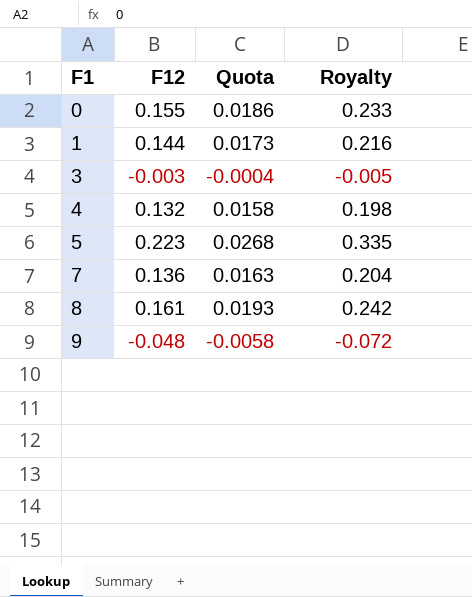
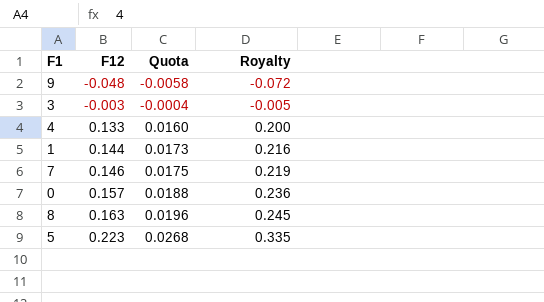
row order: F1 ascending -> F12 ascending
4 | F12: 0.132 -> 0.133
4 | Quota: 0.0158 -> 0.0160
4 | Royalty: 0.198 -> 0.200
7 | F12: 0.136 -> 0.146
7 | Quota: 0.0163 -> 0.0175
7 | Royalty: 0.204 -> 0.219
0 | F12: 0.155 -> 0.157
0 | Quota: 0.0186 -> 0.0188
0 | Royalty: 0.233 -> 0.236
8 | F12: 0.161 -> 0.163
8 | Quota: 0.0193 -> 0.0196
8 | Royalty: 0.242 -> 0.245

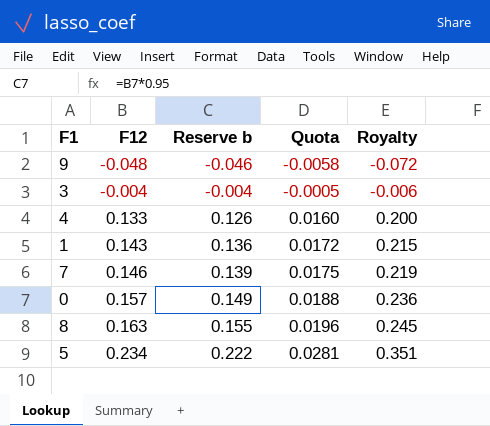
column Reserve b | formula: none -> [F12] * 0.95
3 | F12: -0.003 -> -0.004
3 | Quota: -0.0004 -> -0.0005
3 | Royalty: -0.005 -> -0.006
1 | F12: 0.144 -> 0.143
1 | Quota: 0.0173 -> 0.0172
1 | Royalty: 0.216 -> 0.215
5 | F12: 0.223 -> 0.234
5 | Quota: 0.0268 -> 0.0281
5 | Royalty: 0.335 -> 0.351

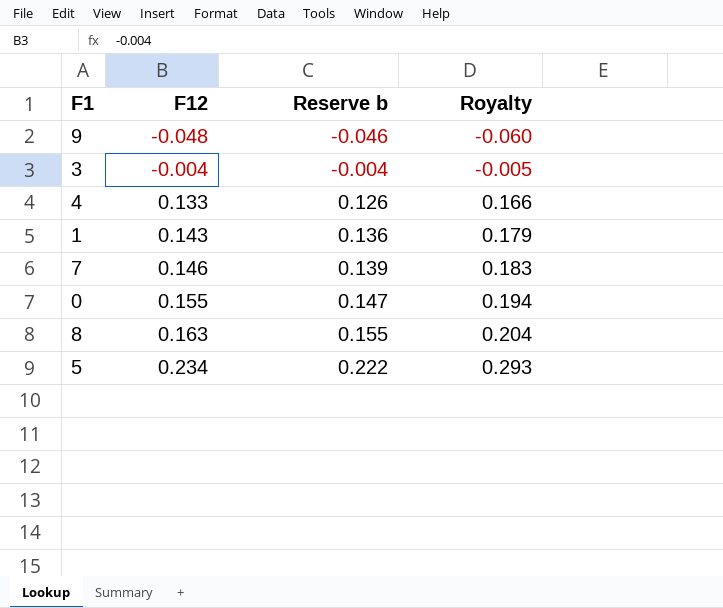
column Quota | formula: [F12] * 0.12 -> none
column Royalty | formula: [F12] * 1.5 -> [F12] * 1.25
0 | F12: 0.157 -> 0.155
0 | Reserve b: 0.149 -> 0.147

